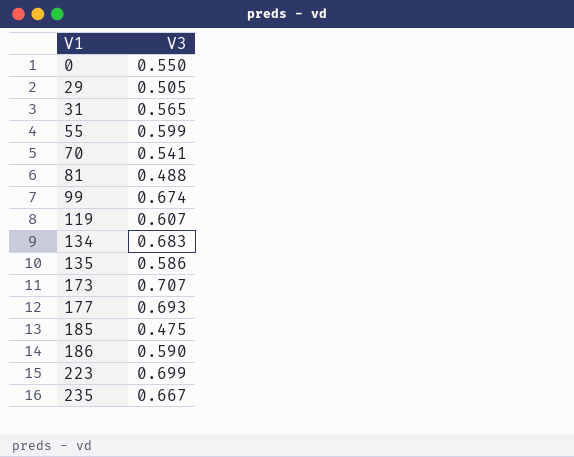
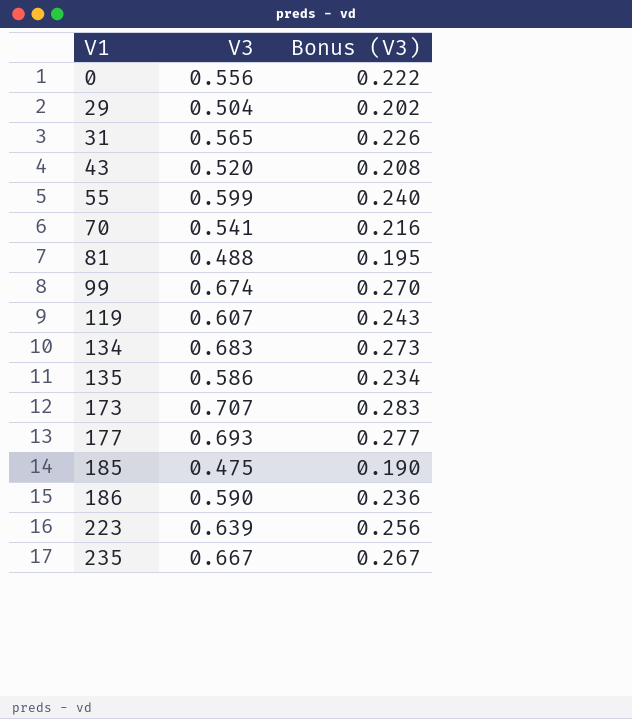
column Bonus (V3) | formula: none -> [V3] * 0.4
0 | V3: 0.550 -> 0.556
29 | V3: 0.505 -> 0.504
row 43: none -> 0.520 | 0.208
223 | V3: 0.699 -> 0.639

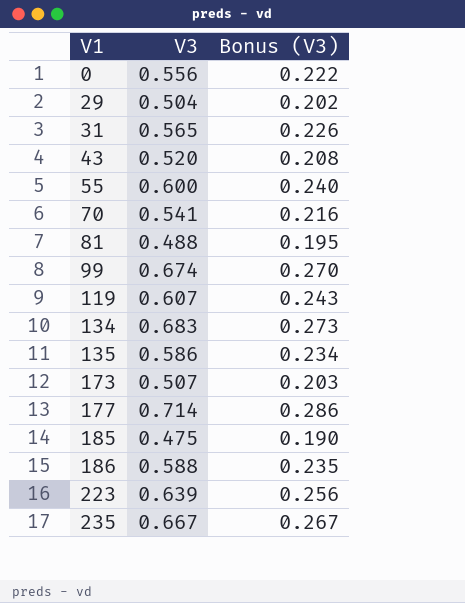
55 | V3: 0.599 -> 0.600
173 | V3: 0.707 -> 0.507
173 | Bonus (V3): 0.283 -> 0.203
177 | V3: 0.693 -> 0.714
177 | Bonus (V3): 0.277 -> 0.286
186 | V3: 0.590 -> 0.588
186 | Bonus (V3): 0.236 -> 0.235

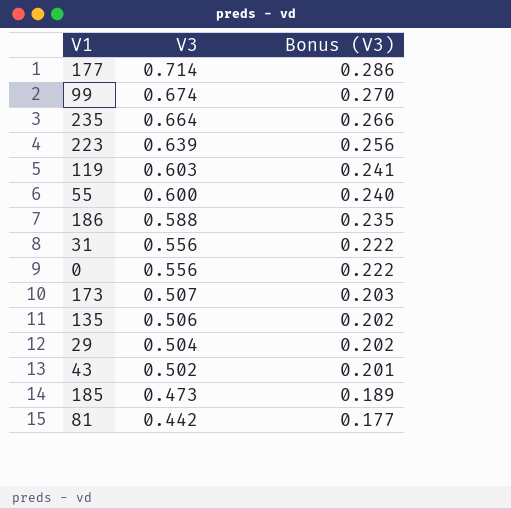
row order: V1 ascending -> V3 descending
row 70: 0.541 | 0.216 -> none
row 134: 0.683 | 0.273 -> none
235 | V3: 0.667 -> 0.664
235 | Bonus (V3): 0.267 -> 0.266
119 | V3: 0.607 -> 0.603
119 | Bonus (V3): 0.243 -> 0.241
31 | V3: 0.565 -> 0.556
31 | Bonus (V3): 0.226 -> 0.222
135 | V3: 0.586 -> 0.506
135 | Bonus (V3): 0.234 -> 0.202
43 | V3: 0.520 -> 0.502
43 | Bonus (V3): 0.208 -> 0.201
185 | V3: 0.475 -> 0.473
185 | Bonus (V3): 0.190 -> 0.189
81 | V3: 0.488 -> 0.442
81 | Bonus (V3): 0.195 -> 0.177

